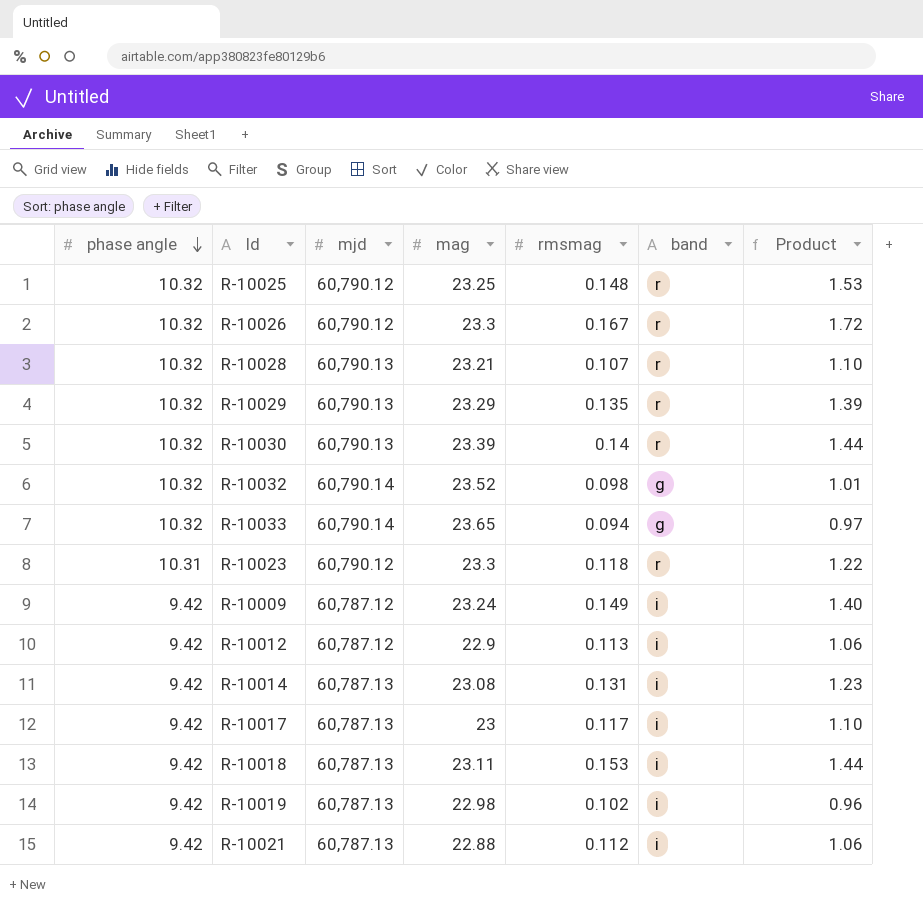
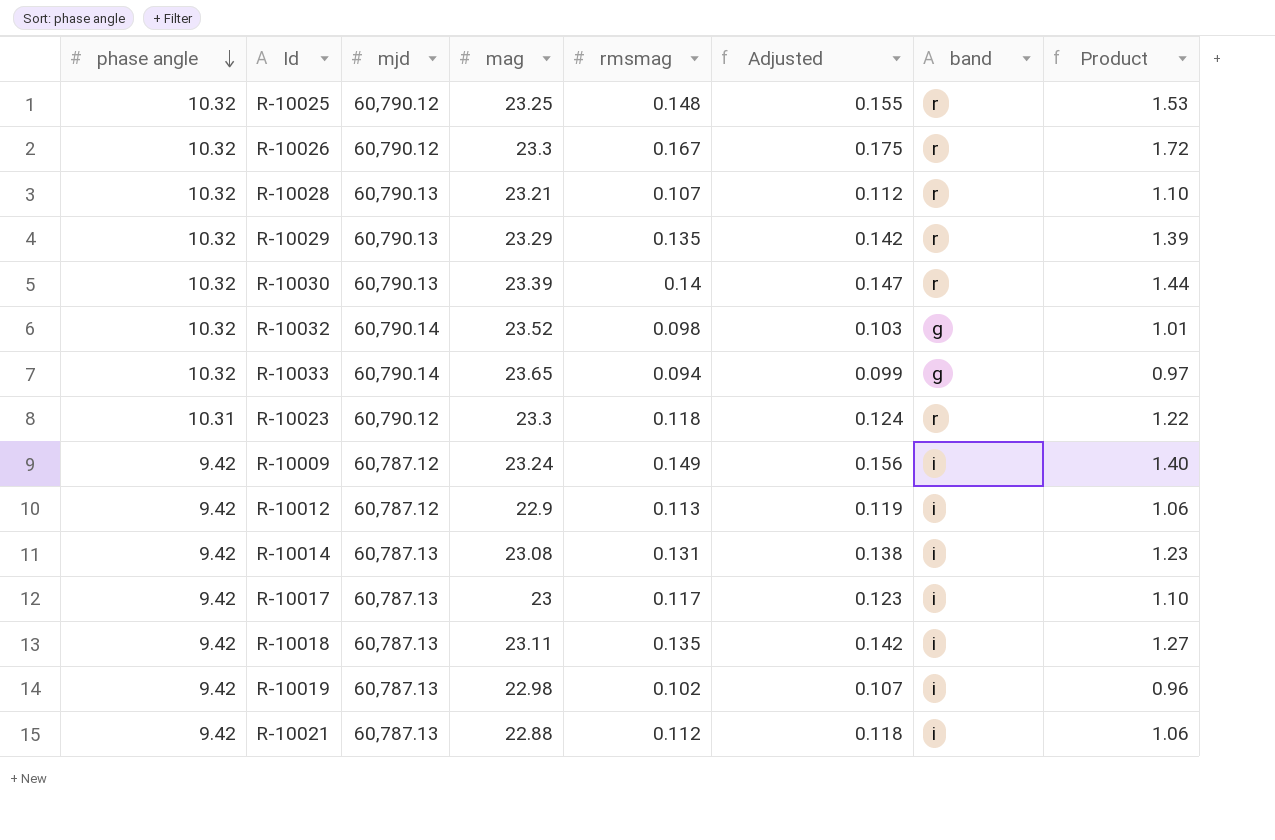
column Adjusted | formula: none -> [rmsmag] * 1.05
R-10018 | rmsmag: 0.153 -> 0.135
R-10018 | Product: 1.44 -> 1.27

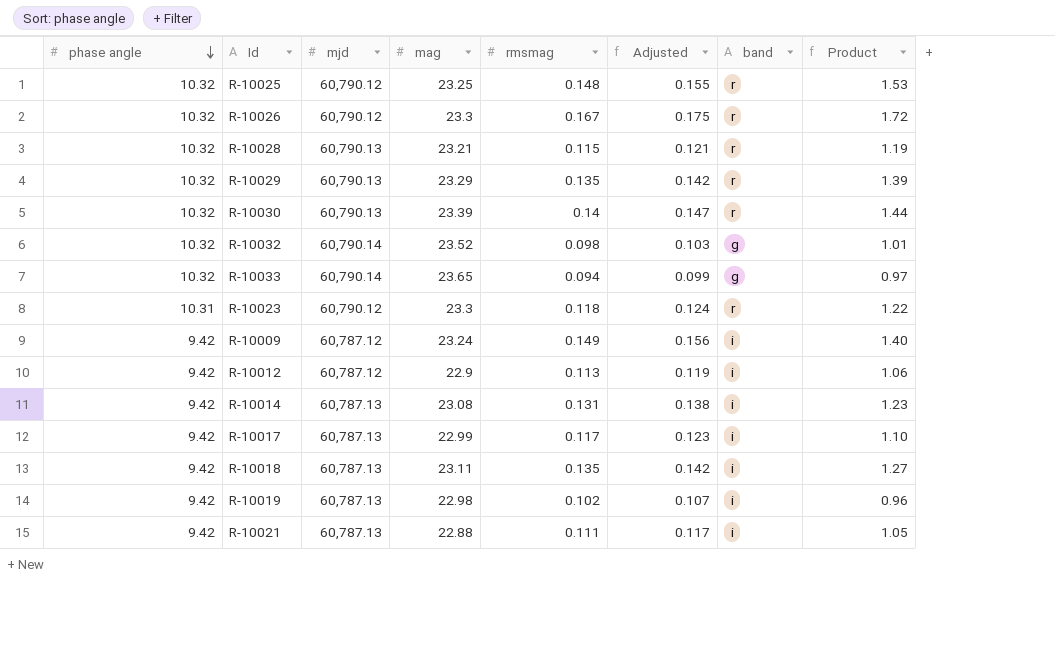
R-10028 | rmsmag: 0.107 -> 0.115
R-10028 | Adjusted: 0.112 -> 0.121
R-10028 | Product: 1.10 -> 1.19
R-10017 | mag: 23 -> 22.99
R-10021 | rmsmag: 0.112 -> 0.111
R-10021 | Adjusted: 0.118 -> 0.117
R-10021 | Product: 1.06 -> 1.05

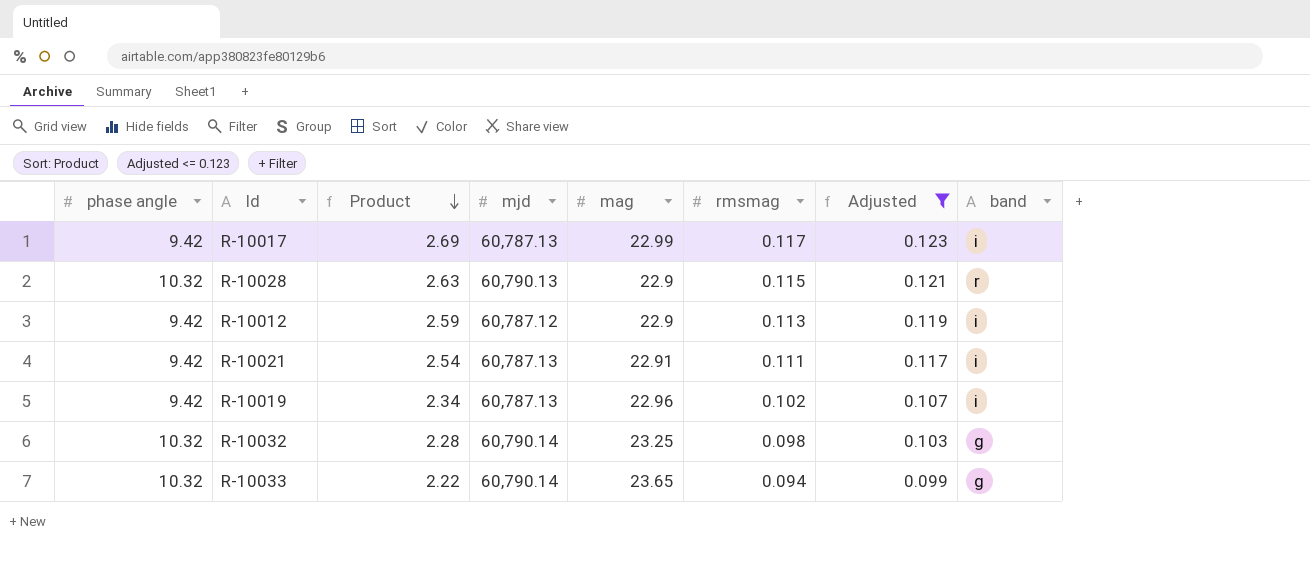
filter: none -> Adjusted <= 0.123
row order: phase angle descending -> Product descending
column Product | formula: [phase angle] * [rmsmag] -> [mag] * [rmsmag]
column Product | position: 8 -> 3
R-10028 | mag: 23.21 -> 22.9
R-10021 | mag: 22.88 -> 22.91
R-10019 | mag: 22.98 -> 22.96
R-10032 | mag: 23.52 -> 23.25

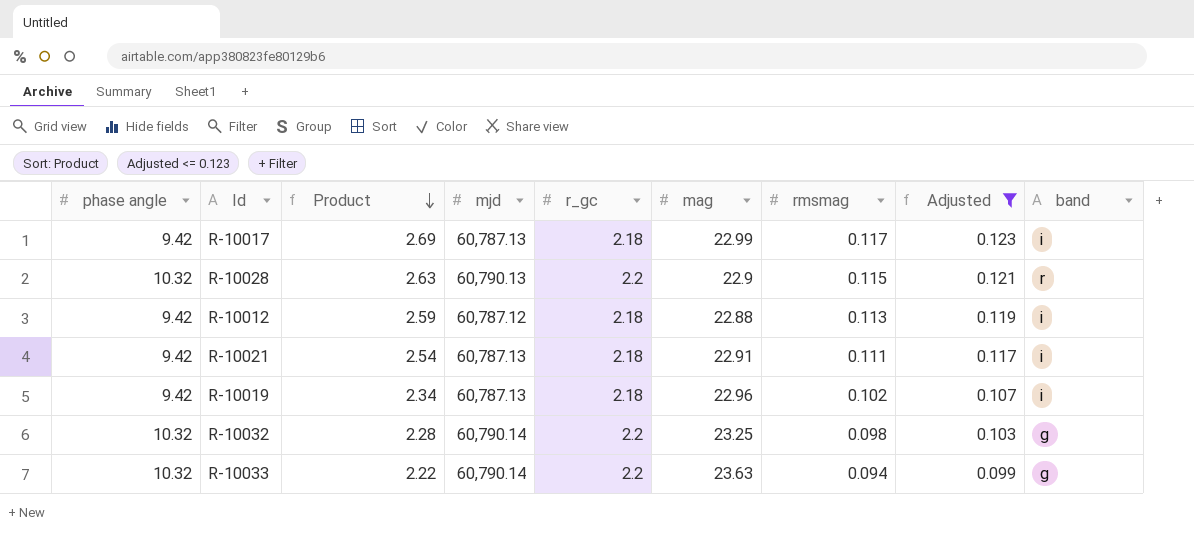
column r_gc | position: none -> 5
R-10012 | mag: 22.9 -> 22.88
R-10033 | mag: 23.65 -> 23.63

